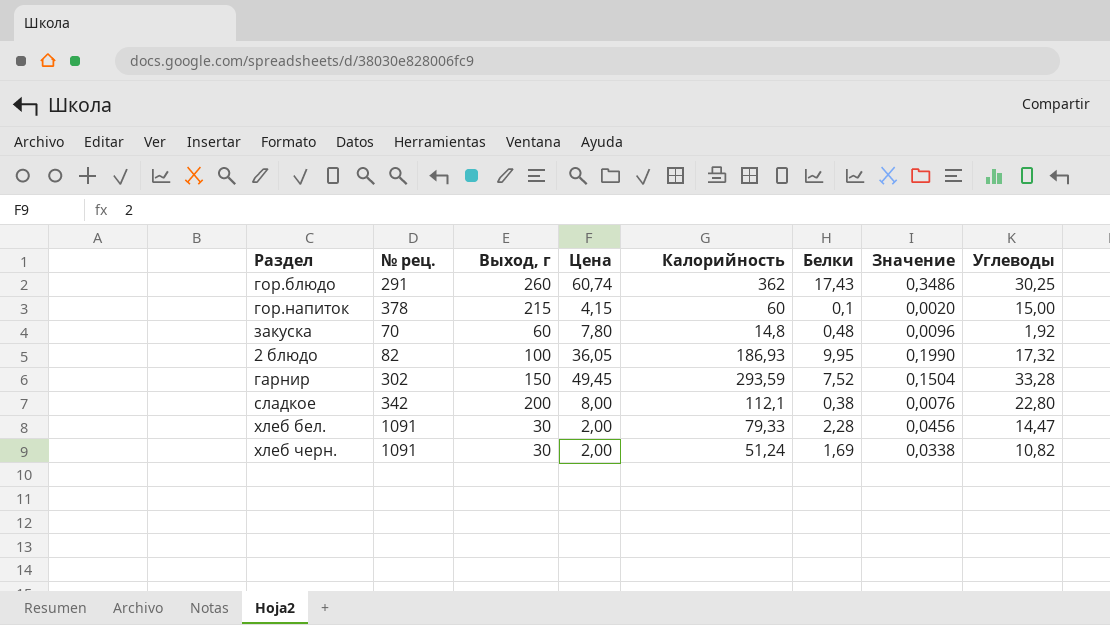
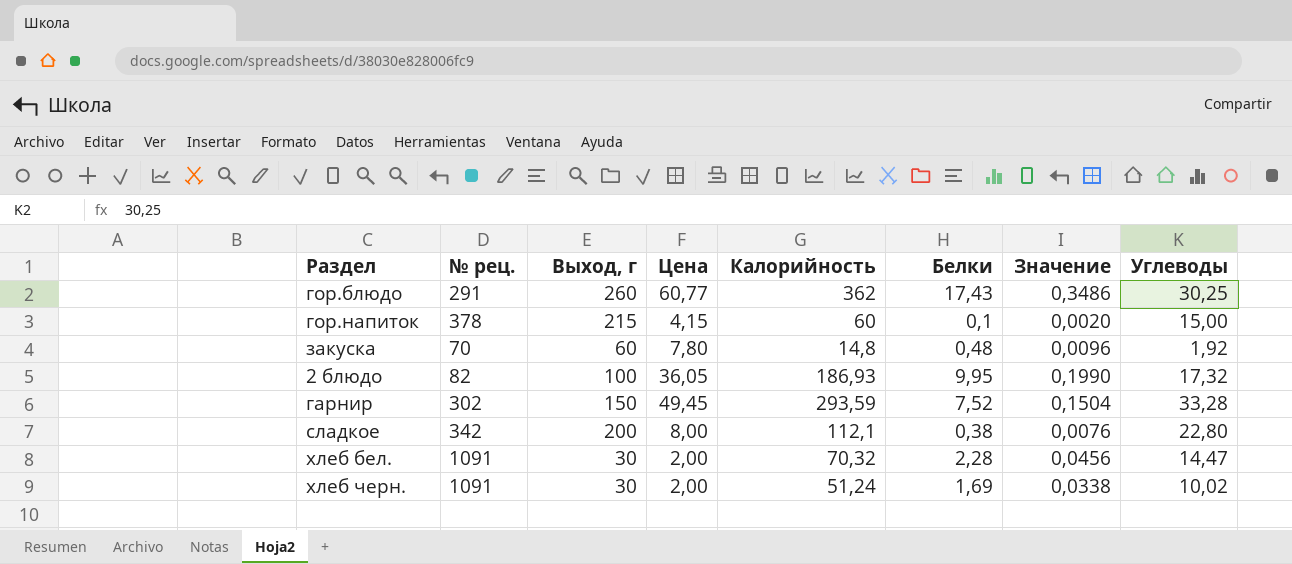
гор.блюдо | Цена: 60,74 -> 60,77
хлеб бел. | Калорийность: 79,33 -> 70,32
хлеб черн. | Углеводы: 10,82 -> 10,02

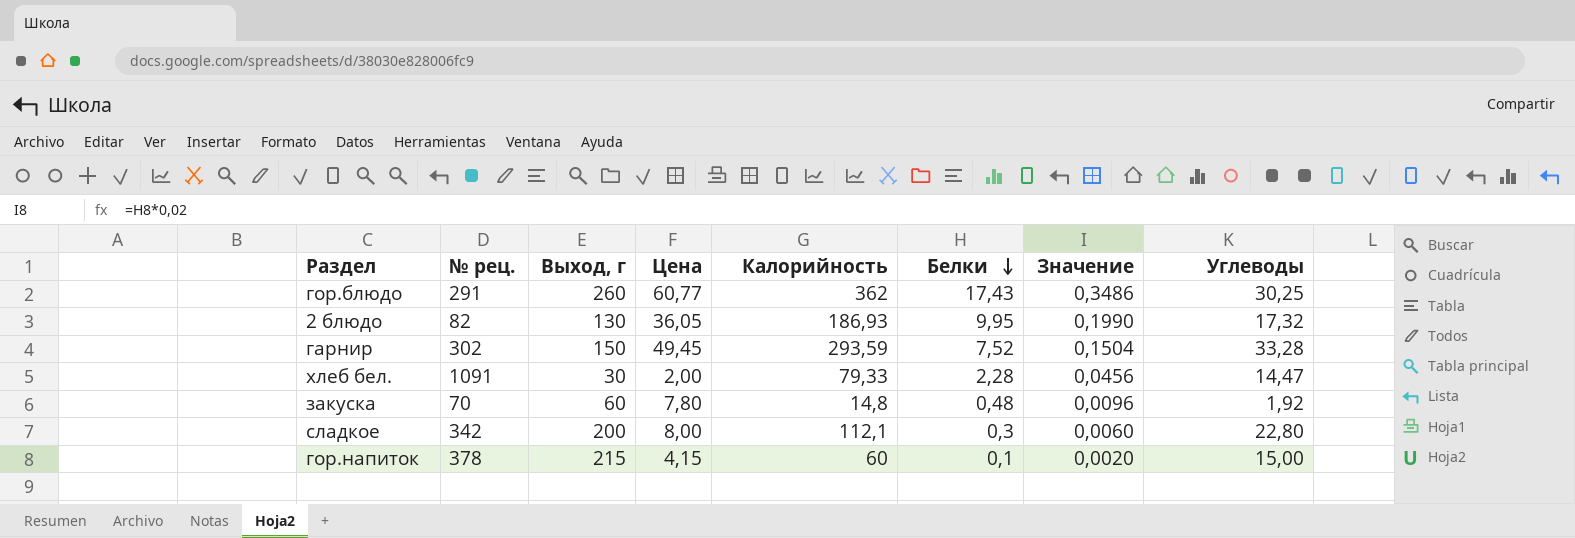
row order: none -> Белки descending
row хлеб черн.: 1091 | 30 | 2,00 | 51,24 | 1,69 | 0,0338 | 10,02 -> none
2 блюдо | Выход, г: 100 -> 130
хлеб бел. | Калорийность: 70,32 -> 79,33
сладкое | Белки: 0,38 -> 0,3
сладкое | Значение: 0,0076 -> 0,0060

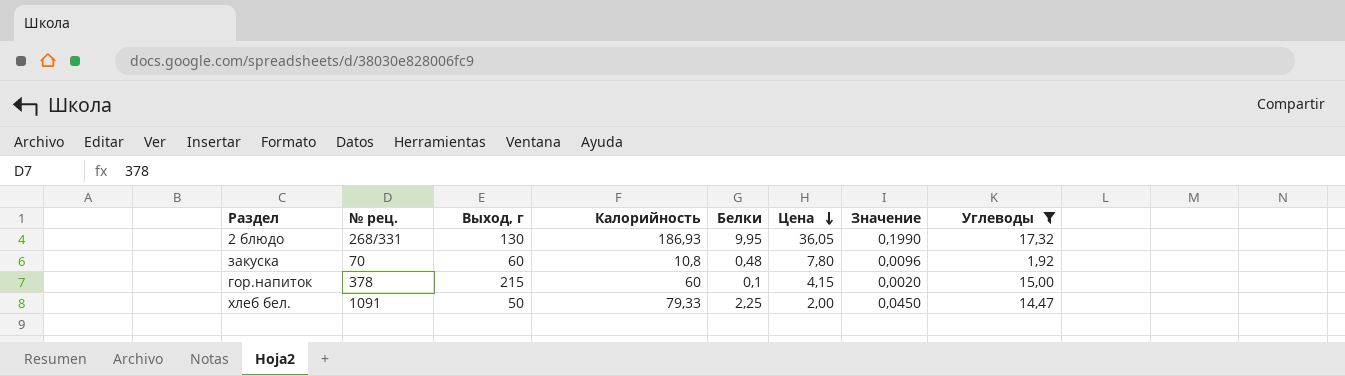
filter: none -> Углеводы <= 17,32
row order: Белки descending -> Цена descending
column Цена | position: 4 -> 6
2 блюдо | № рец.: 82 -> 268/331
закуска | Калорийность: 14,8 -> 10,8
хлеб бел. | Выход, г: 30 -> 50
хлеб бел. | Белки: 2,28 -> 2,25
хлеб бел. | Значение: 0,0456 -> 0,0450

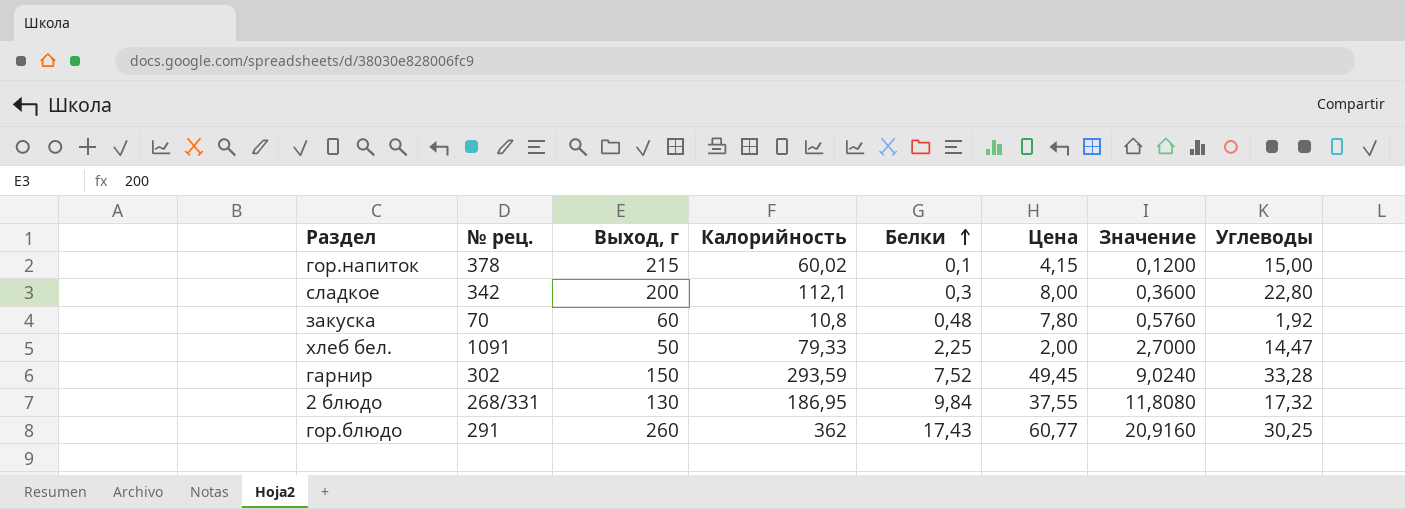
filter: Углеводы <= 17,32 -> none
row order: Цена descending -> Белки ascending
column Значение | formula: [Белки] * 0,02 -> [Белки] * 1,2
гор.напиток | Калорийность: 60 -> 60,02
2 блюдо | Калорийность: 186,93 -> 186,95
2 блюдо | Белки: 9,95 -> 9,84
2 блюдо | Цена: 36,05 -> 37,55

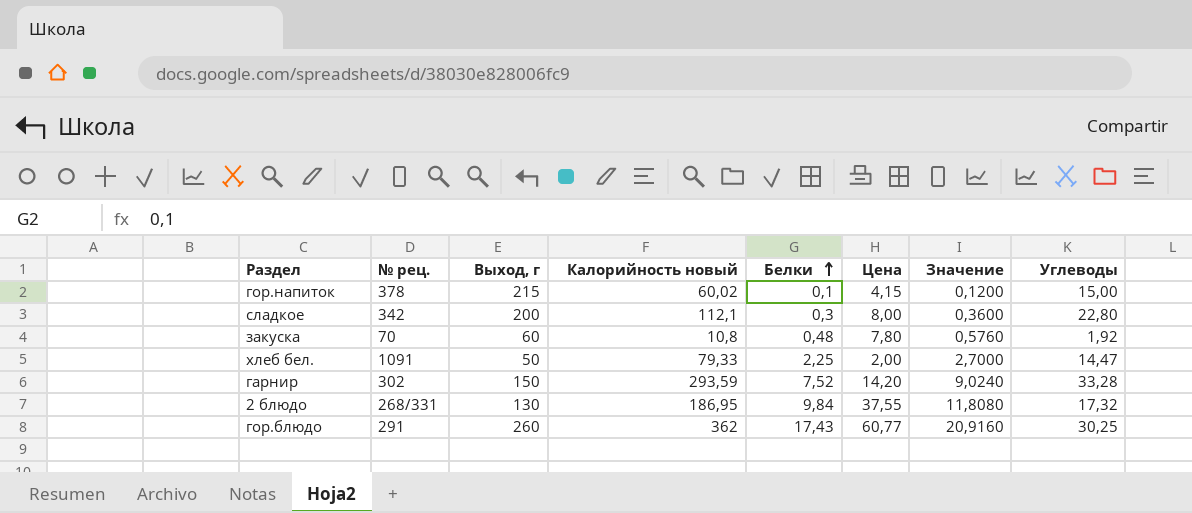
column name: Калорийность -> Калорийность новый
гарнир | Цена: 49,45 -> 14,20

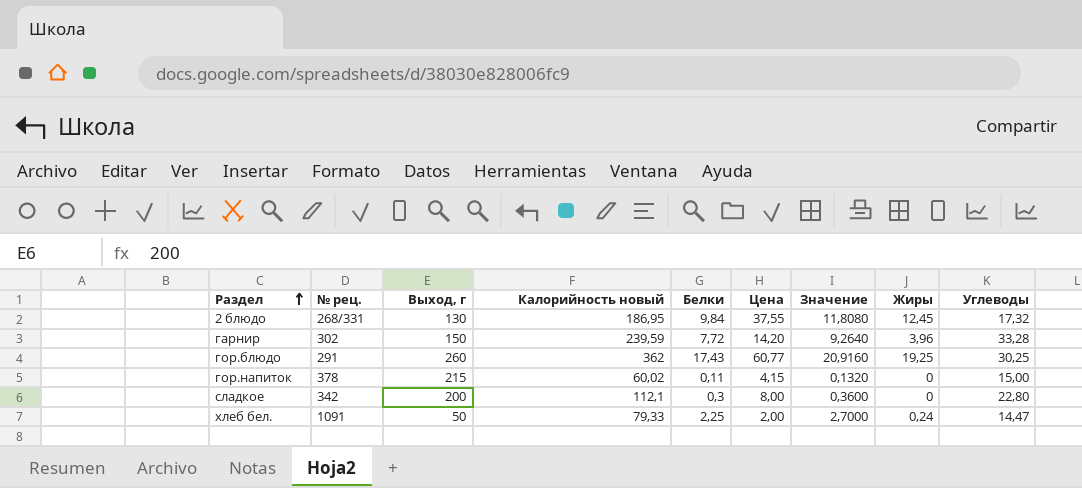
row order: Белки ascending -> Раздел ascending
column Жиры | position: none -> 8
row закуска: 70 | 60 | 10,8 | 0,48 | 7,80 | 0,5760 | 1,92 -> none
гарнир | Калорийность новый: 293,59 -> 239,59
гарнир | Белки: 7,52 -> 7,72
гарнир | Значение: 9,0240 -> 9,2640
гор.напиток | Белки: 0,1 -> 0,11
гор.напиток | Значение: 0,1200 -> 0,1320

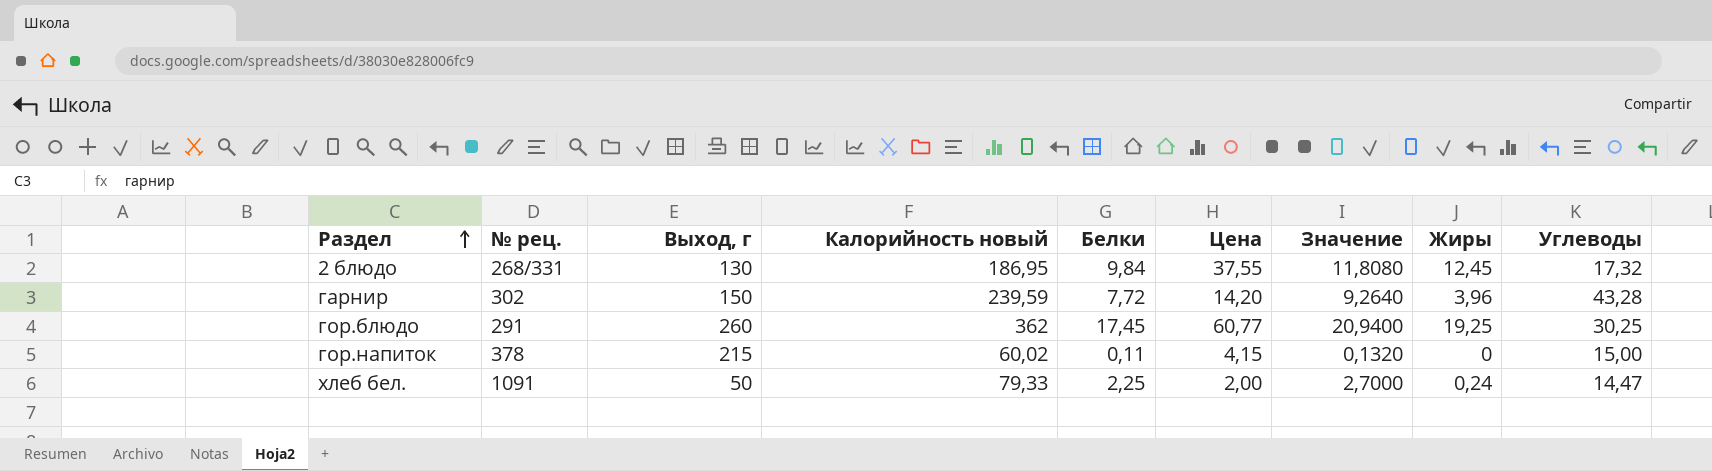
row сладкое: 342 | 200 | 112,1 | 0,3 | 8,00 | 0,3600 | 0 | 22,80 -> none
гарнир | Углеводы: 33,28 -> 43,28
гор.блюдо | Белки: 17,43 -> 17,45
гор.блюдо | Значение: 20,9160 -> 20,9400

